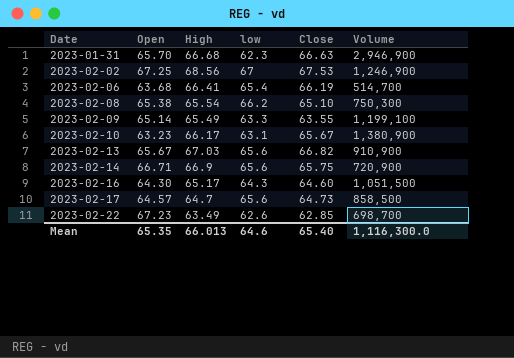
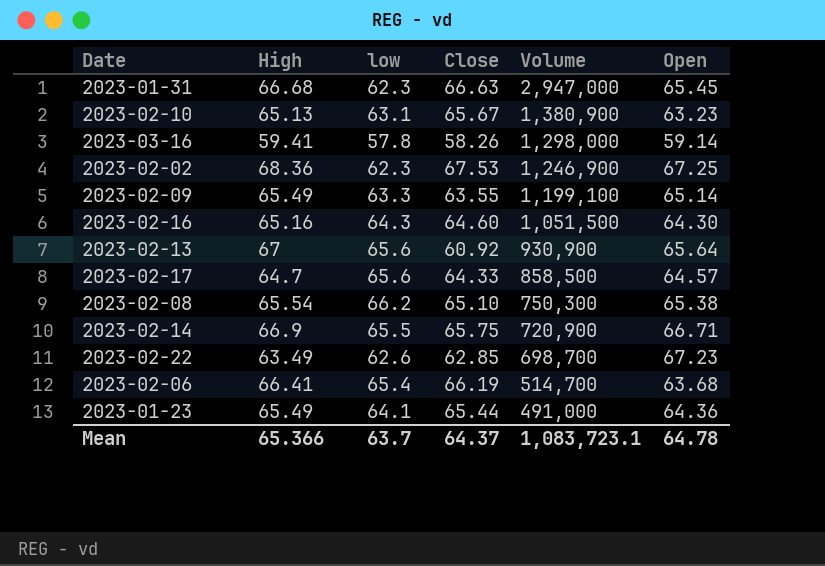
row order: Date ascending -> Volume descending
column Open | position: 2 -> 6
2023-01-31 | Volume: 2,946,900 -> 2,947,000
2023-01-31 | Open: 65.70 -> 65.45
2023-02-10 | High: 66.17 -> 65.13
row 2023-03-16: none -> 59.41 | 57.8 | 58.26 | 1,298,000 | 59.14
2023-02-02 | High: 68.56 -> 68.36
2023-02-02 | low: 67 -> 62.3
2023-02-16 | High: 65.17 -> 65.16
2023-02-13 | High: 67.03 -> 67
2023-02-13 | Close: 66.82 -> 60.92
2023-02-13 | Volume: 910,900 -> 930,900
2023-02-13 | Open: 65.67 -> 65.64
2023-02-17 | Close: 64.73 -> 64.33
2023-02-14 | low: 65.6 -> 65.5
row 2023-01-23: none -> 65.49 | 64.1 | 65.44 | 491,000 | 64.36
Mean | High: 66.013 -> 65.366
Mean | low: 64.6 -> 63.7
Mean | Close: 65.40 -> 64.37
Mean | Volume: 1,116,300.0 -> 1,083,723.1
Mean | Open: 65.35 -> 64.78

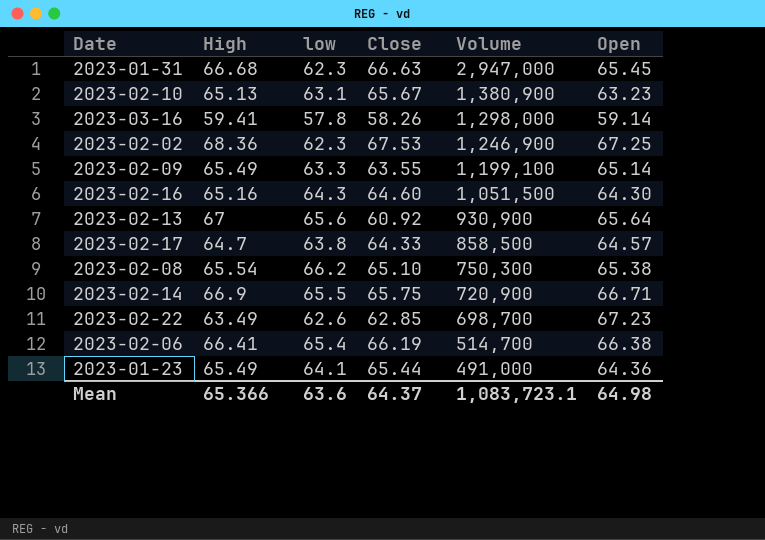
2023-02-17 | low: 65.6 -> 63.8
2023-02-06 | Open: 63.68 -> 66.38
Mean | low: 63.7 -> 63.6
Mean | Open: 64.78 -> 64.98

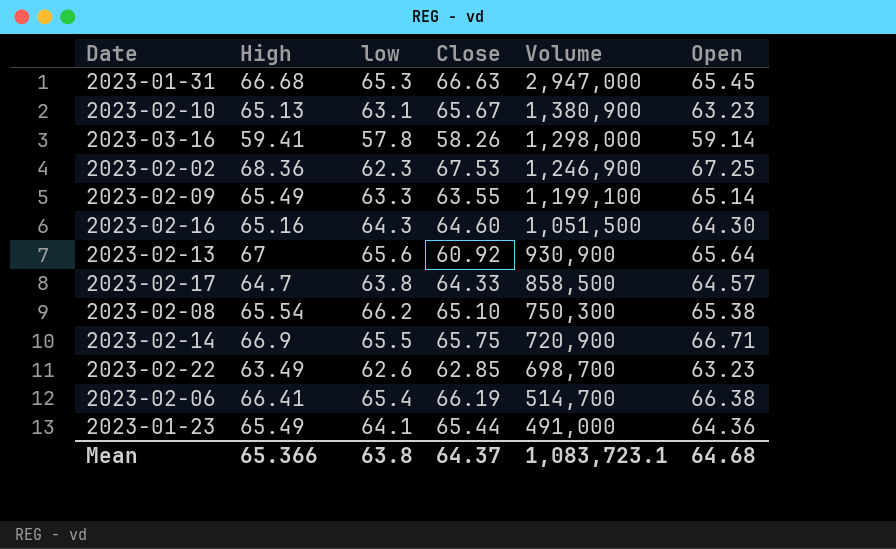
2023-01-31 | low: 62.3 -> 65.3
2023-02-22 | Open: 67.23 -> 63.23
Mean | low: 63.6 -> 63.8
Mean | Open: 64.98 -> 64.68

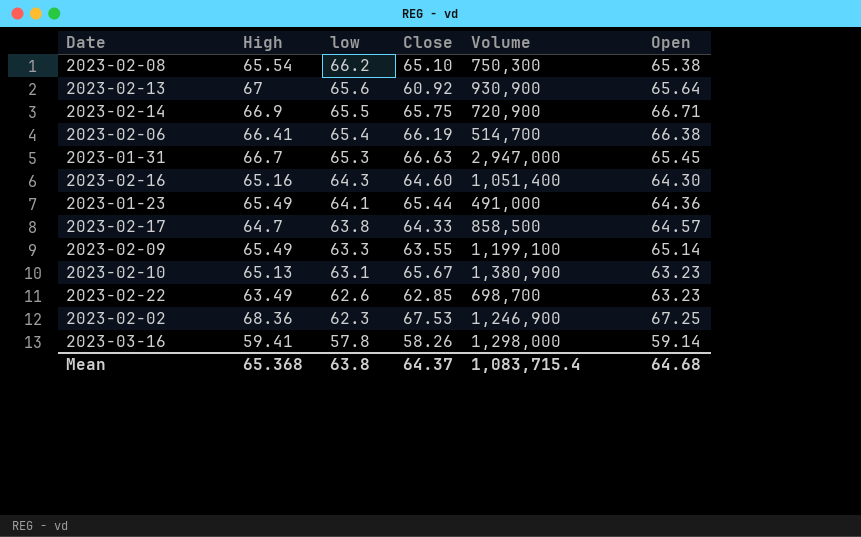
row order: Volume descending -> low descending
2023-01-31 | High: 66.68 -> 66.7
2023-02-16 | Volume: 1,051,500 -> 1,051,400
Mean | High: 65.366 -> 65.368
Mean | Volume: 1,083,723.1 -> 1,083,715.4

